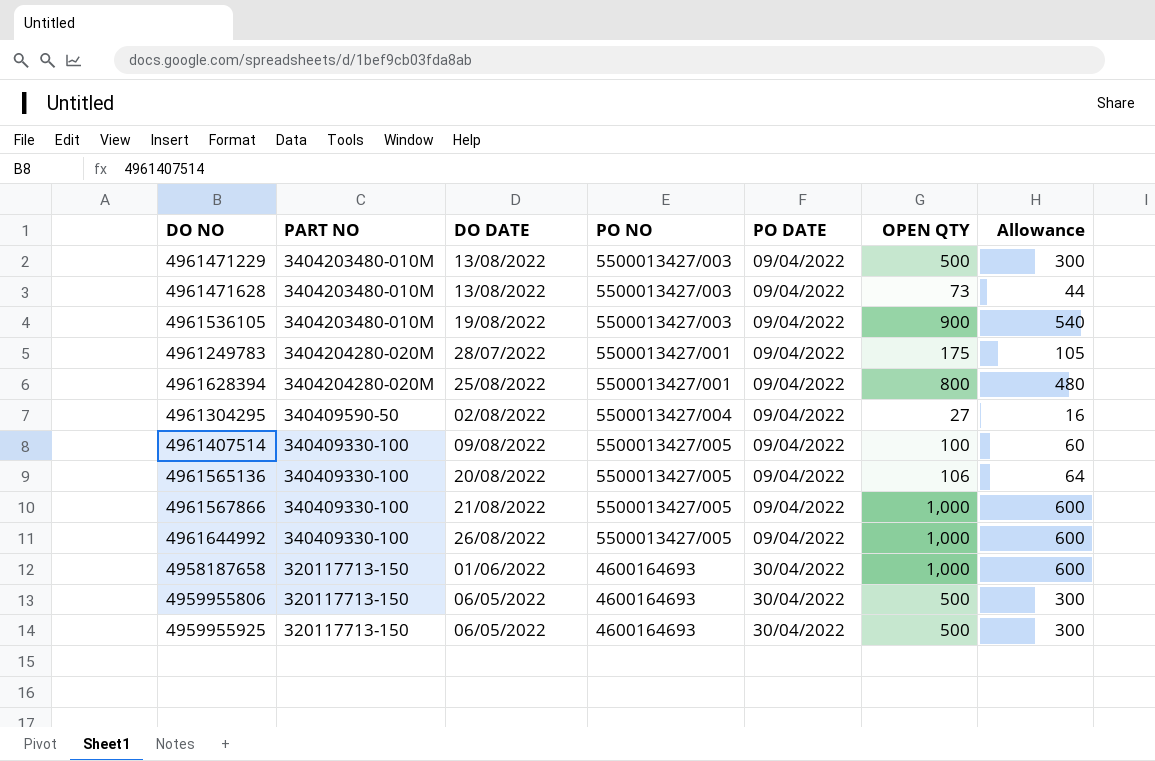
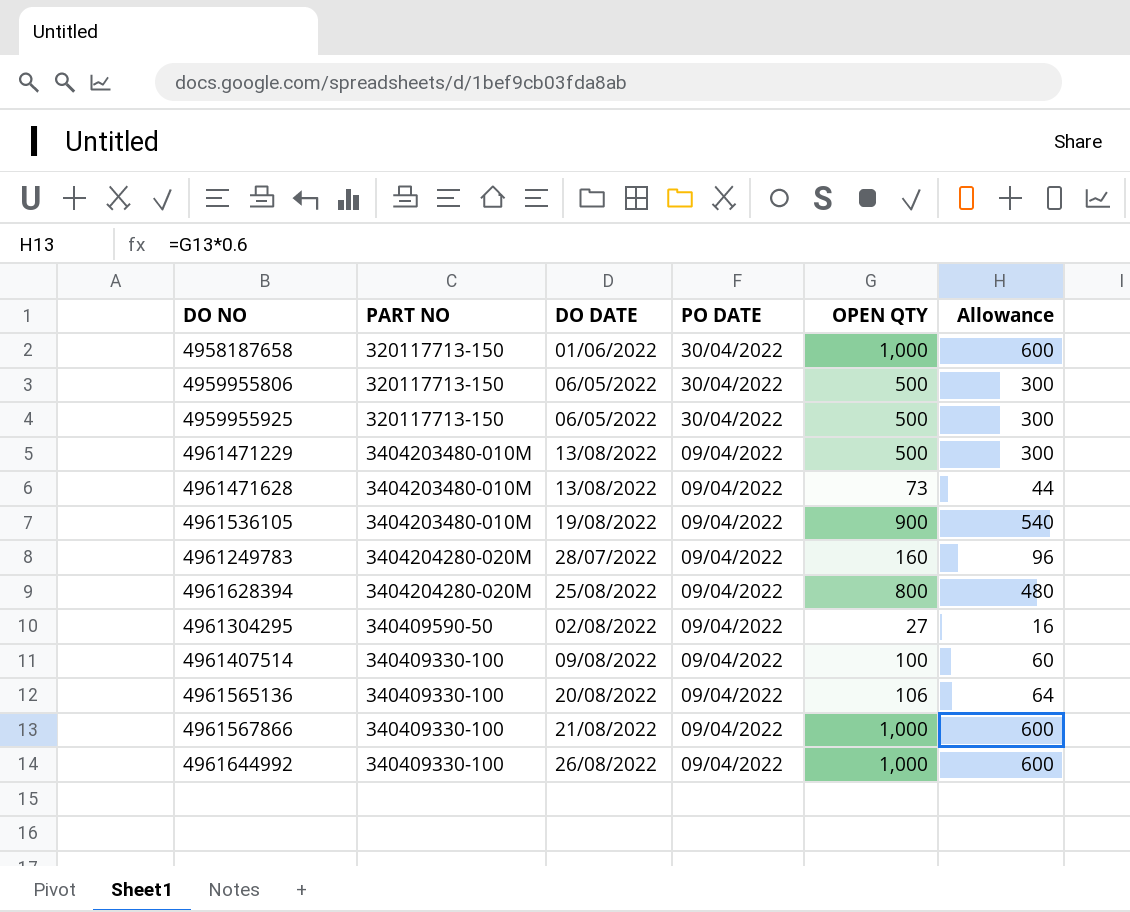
row order: PO DATE ascending -> PO DATE descending
column PO NO | position: 4 -> none
4961249783 | OPEN QTY: 175 -> 160
4961249783 | Allowance: 105 -> 96

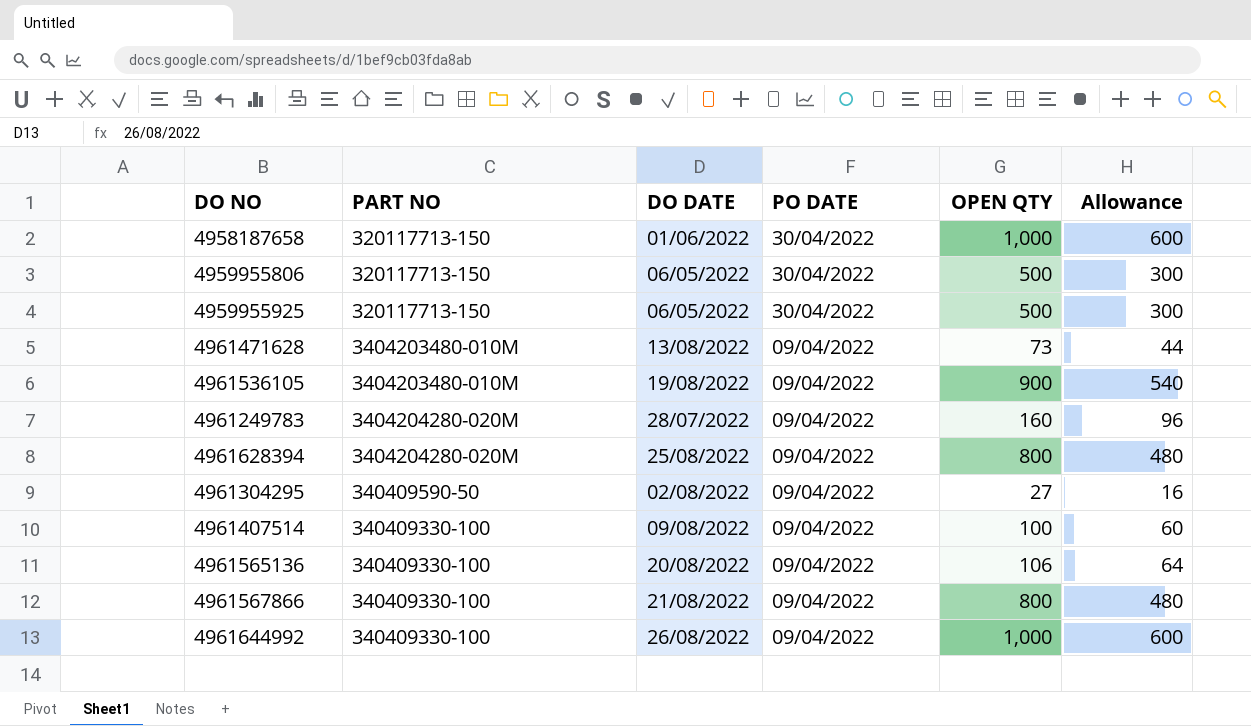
row 4961471229: 3404203480-010M | 13/08/2022 | 09/04/2022 | 500 | 300 -> none
4961567866 | OPEN QTY: 1,000 -> 800
4961567866 | Allowance: 600 -> 480

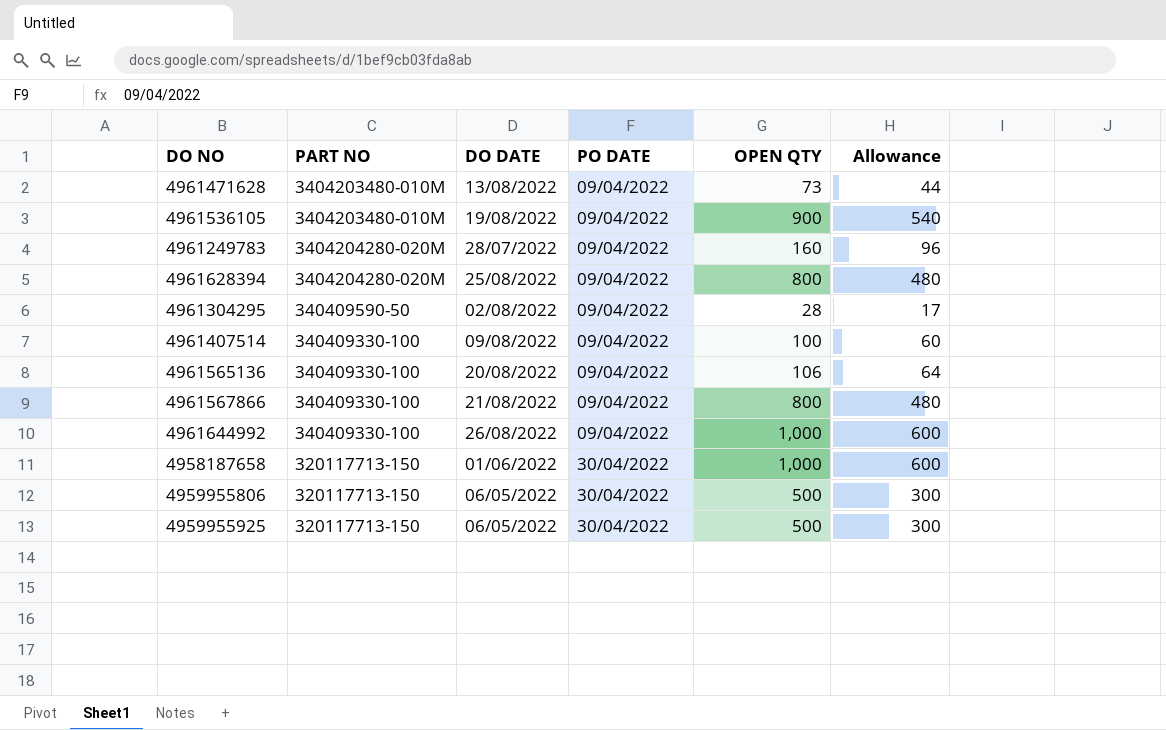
row order: PO DATE descending -> PO DATE ascending
4961304295 | OPEN QTY: 27 -> 28
4961304295 | Allowance: 16 -> 17

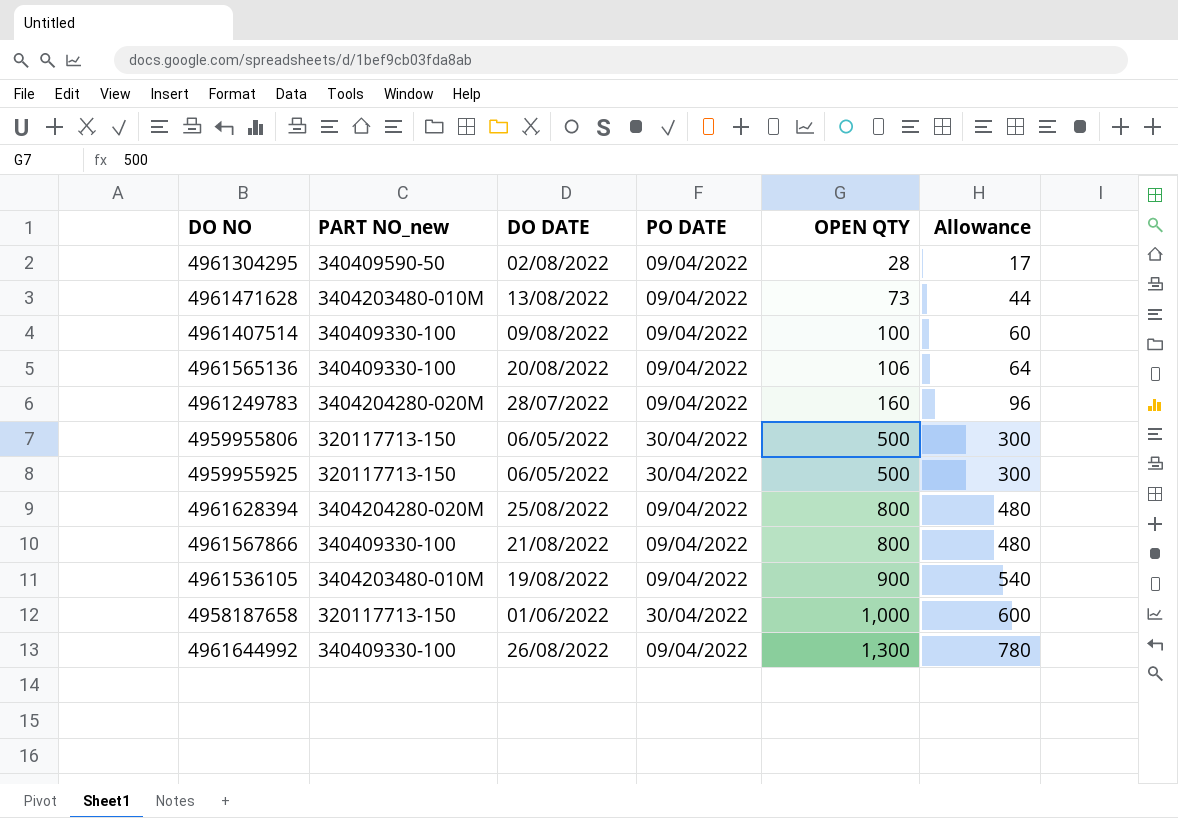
row order: PO DATE ascending -> OPEN QTY ascending
column name: PART NO -> PART NO_new
4961644992 | OPEN QTY: 1,000 -> 1,300
4961644992 | Allowance: 600 -> 780

